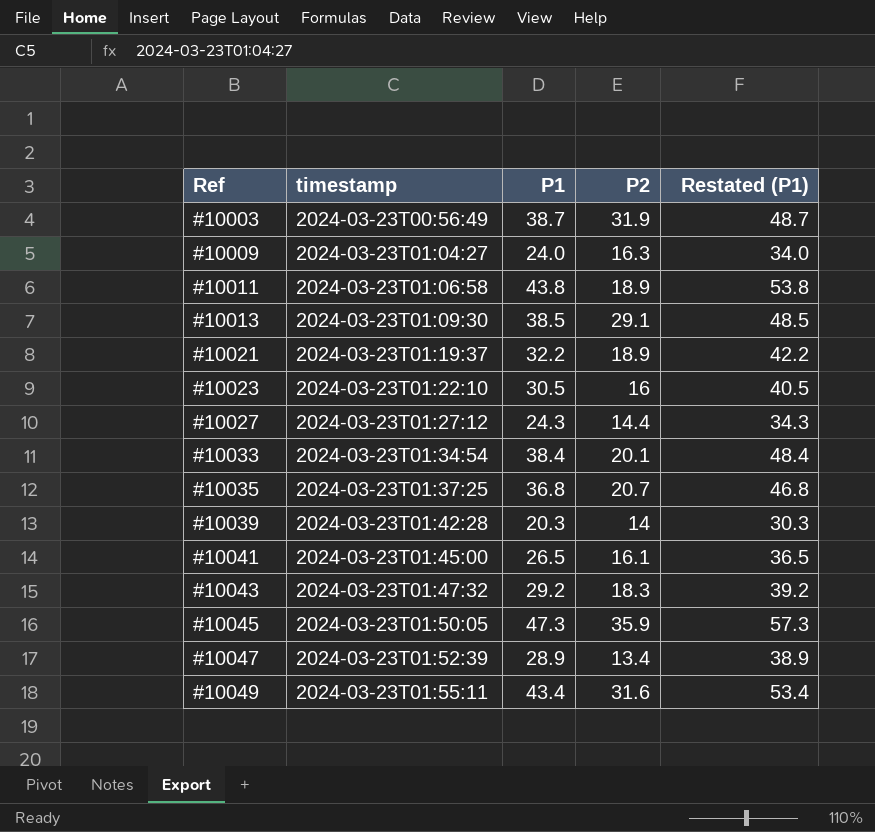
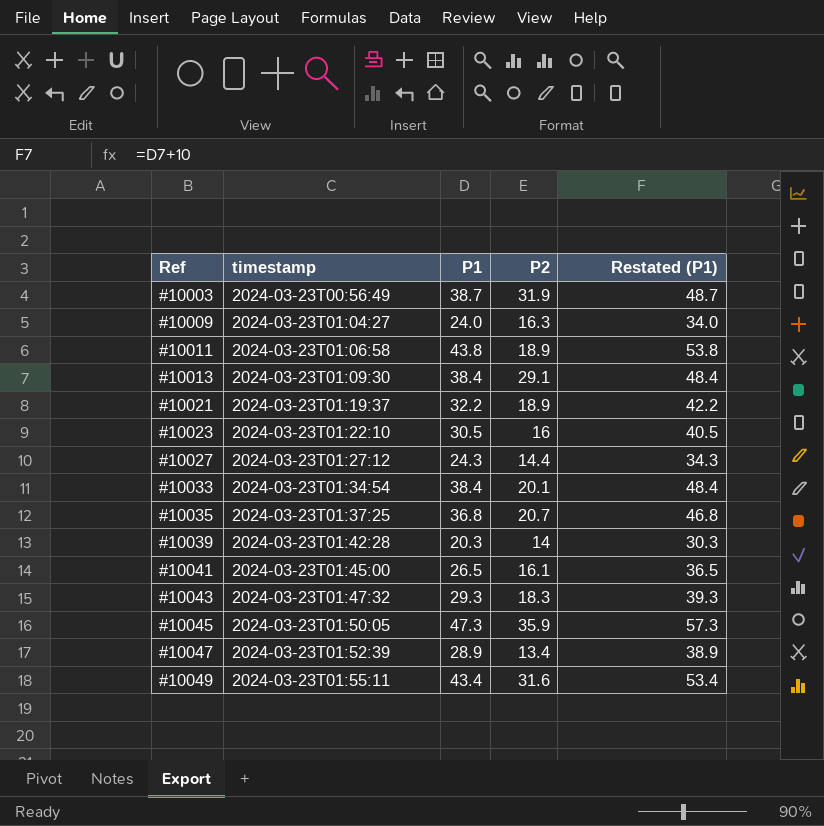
#10013 | P1: 38.5 -> 38.4
#10013 | Restated (P1): 48.5 -> 48.4
#10043 | P1: 29.2 -> 29.3
#10043 | Restated (P1): 39.2 -> 39.3

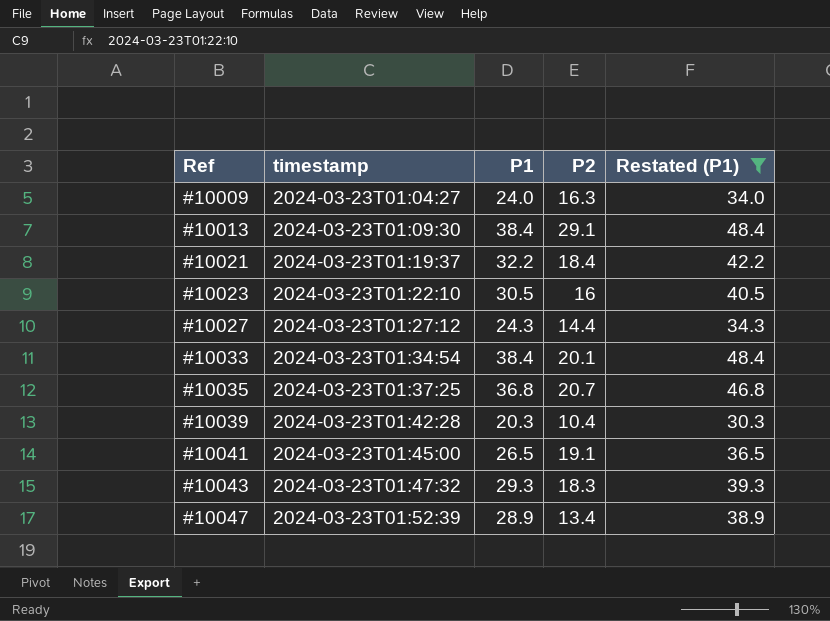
filter: none -> Restated (P1) <= 48.4
#10021 | P2: 18.9 -> 18.4
#10039 | P2: 14 -> 10.4
#10041 | P2: 16.1 -> 19.1

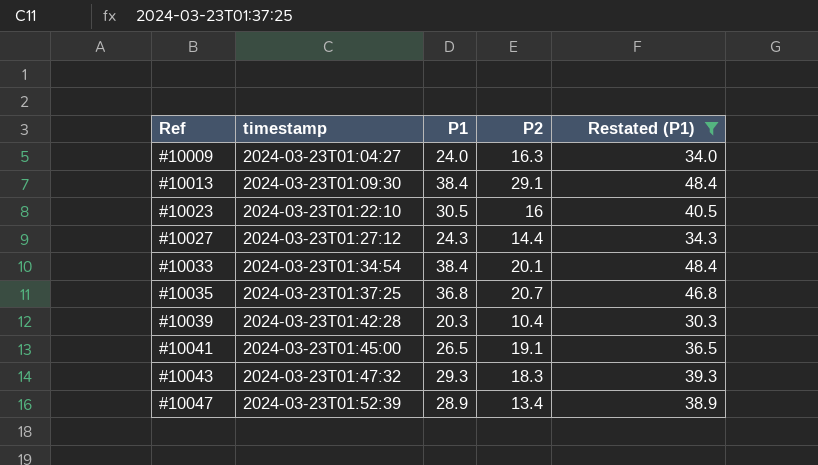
row #10021: 2024-03-23T01:19:37 | 32.2 | 18.4 | 42.2 -> none

